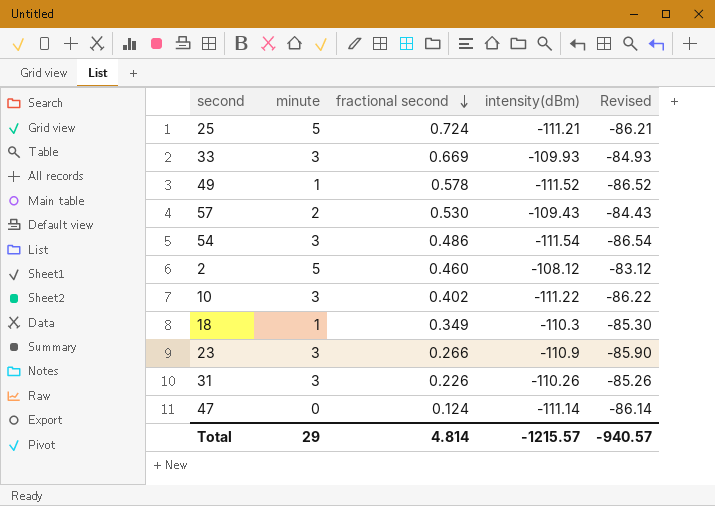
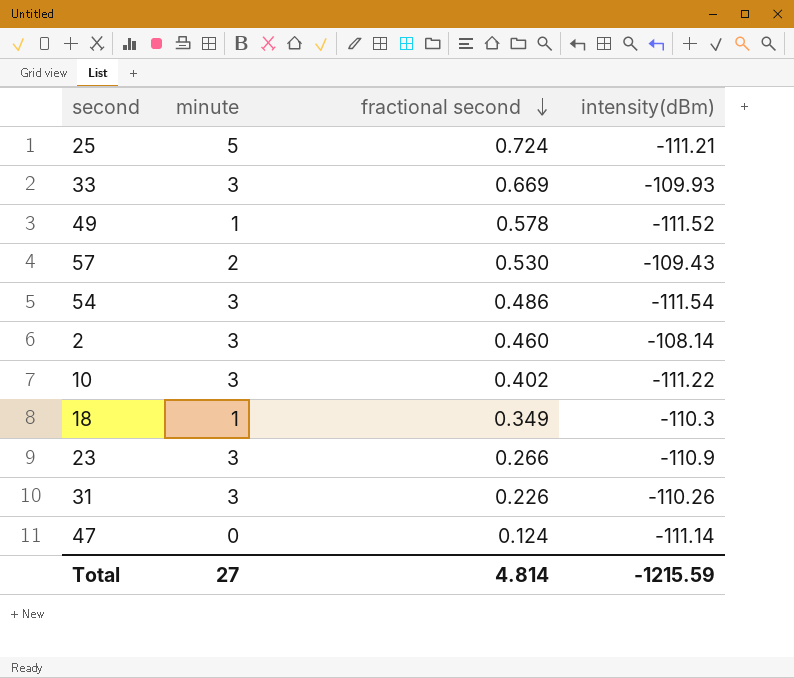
column Revised | formula: [intensity(dBm)] + 25 -> none
2 | minute: 5 -> 3
2 | intensity(dBm): -108.12 -> -108.14
Total | minute: 29 -> 27
Total | intensity(dBm): -1215.57 -> -1215.59

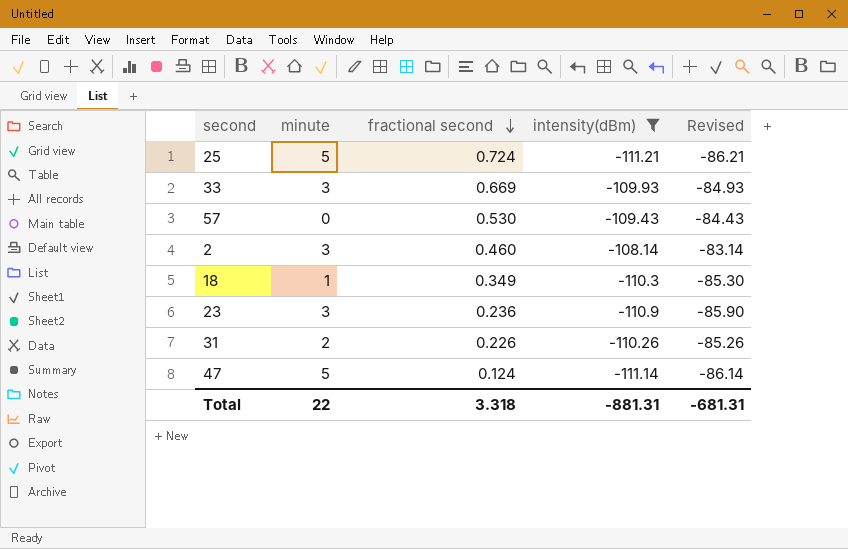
filter: none -> intensity(dBm) >= -111.21
column Revised | formula: none -> [intensity(dBm)] + 25
57 | minute: 2 -> 0
23 | fractional second: 0.266 -> 0.236
31 | minute: 3 -> 2
47 | minute: 0 -> 5
Total | minute: 27 -> 22
Total | fractional second: 4.814 -> 3.318
Total | intensity(dBm): -1215.59 -> -881.31

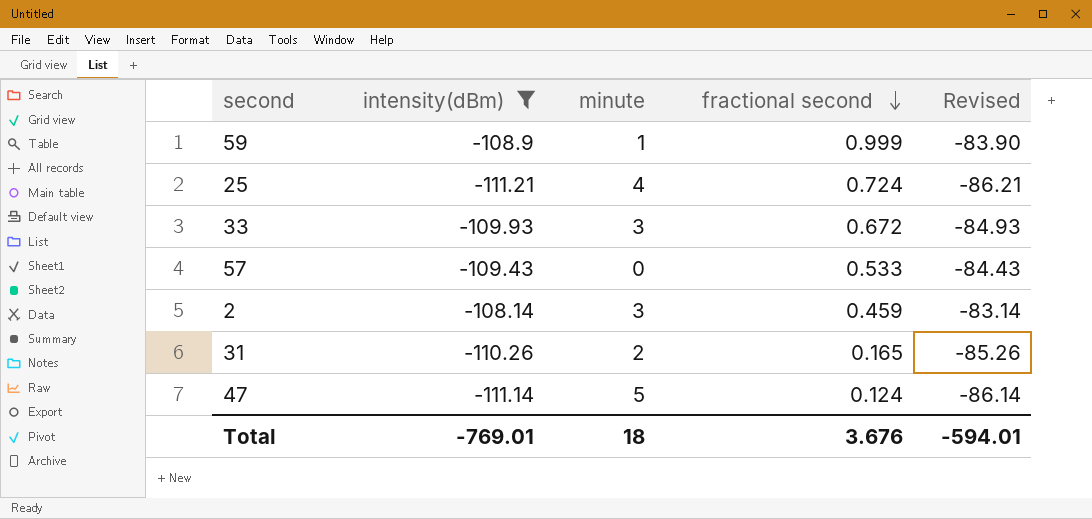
column intensity(dBm) | position: 4 -> 2
row 18: 1 | 0.349 | -110.3 | -85.30 -> none
row 23: 3 | 0.236 | -110.9 | -85.90 -> none
row 59: none -> -108.9 | 1 | 0.999 | -83.90
25 | minute: 5 -> 4
33 | fractional second: 0.669 -> 0.672
57 | fractional second: 0.530 -> 0.533
2 | fractional second: 0.460 -> 0.459
31 | fractional second: 0.226 -> 0.165
Total | intensity(dBm): -881.31 -> -769.01
Total | minute: 22 -> 18
Total | fractional second: 3.318 -> 3.676
Total | Revised: -681.31 -> -594.01

